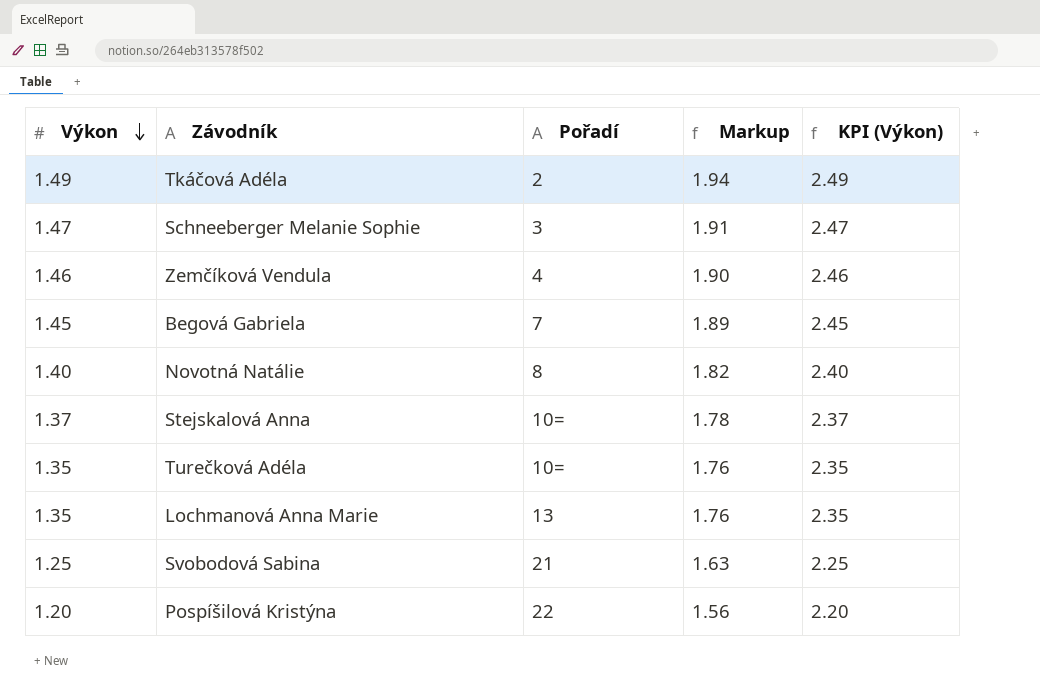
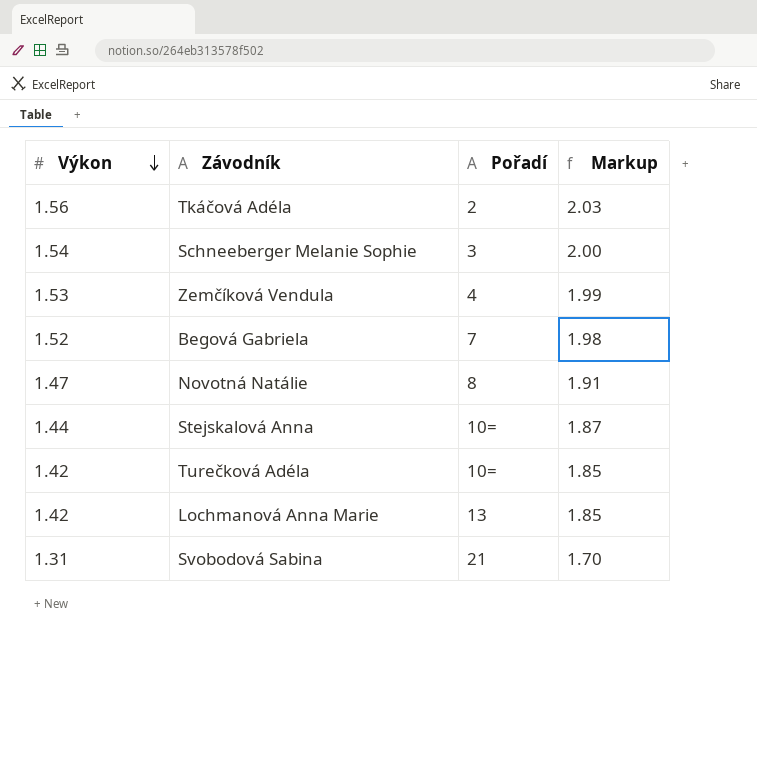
column KPI (Výkon) | formula: [Výkon] + 1 -> none
row Pospíšilová Kristýna: 1.20 | 22 | 1.56 | 2.20 -> none
Tkáčová Adéla | Výkon: 1.49 -> 1.56
Tkáčová Adéla | Markup: 1.94 -> 2.03
Schneeberger Melanie Sophie | Výkon: 1.47 -> 1.54
Schneeberger Melanie Sophie | Markup: 1.91 -> 2.00
Zemčíková Vendula | Výkon: 1.46 -> 1.53
Zemčíková Vendula | Markup: 1.90 -> 1.99
Begová Gabriela | Výkon: 1.45 -> 1.52
Begová Gabriela | Markup: 1.89 -> 1.98
Novotná Natálie | Výkon: 1.40 -> 1.47
Novotná Natálie | Markup: 1.82 -> 1.91
Stejskalová Anna | Výkon: 1.37 -> 1.44
Stejskalová Anna | Markup: 1.78 -> 1.87
Turečková Adéla | Výkon: 1.35 -> 1.42
Turečková Adéla | Markup: 1.76 -> 1.85
Lochmanová Anna Marie | Výkon: 1.35 -> 1.42
Lochmanová Anna Marie | Markup: 1.76 -> 1.85
Svobodová Sabina | Výkon: 1.25 -> 1.31
Svobodová Sabina | Markup: 1.63 -> 1.70

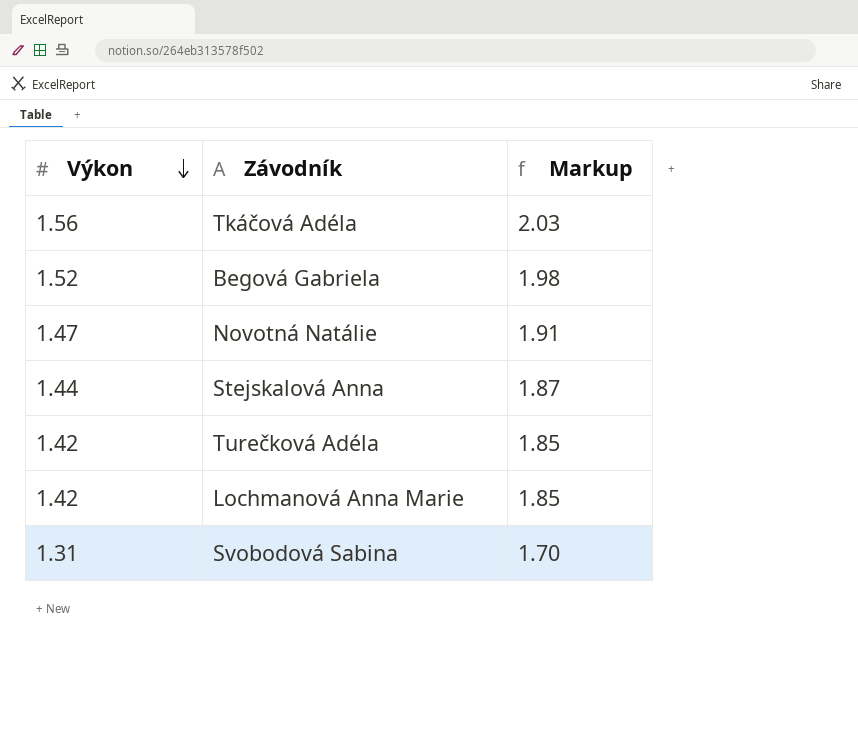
column Pořadí | position: 3 -> none
row Schneeberger Melanie Sophie: 1.54 | 3 | 2.00 -> none
row Zemčíková Vendula: 1.53 | 4 | 1.99 -> none

